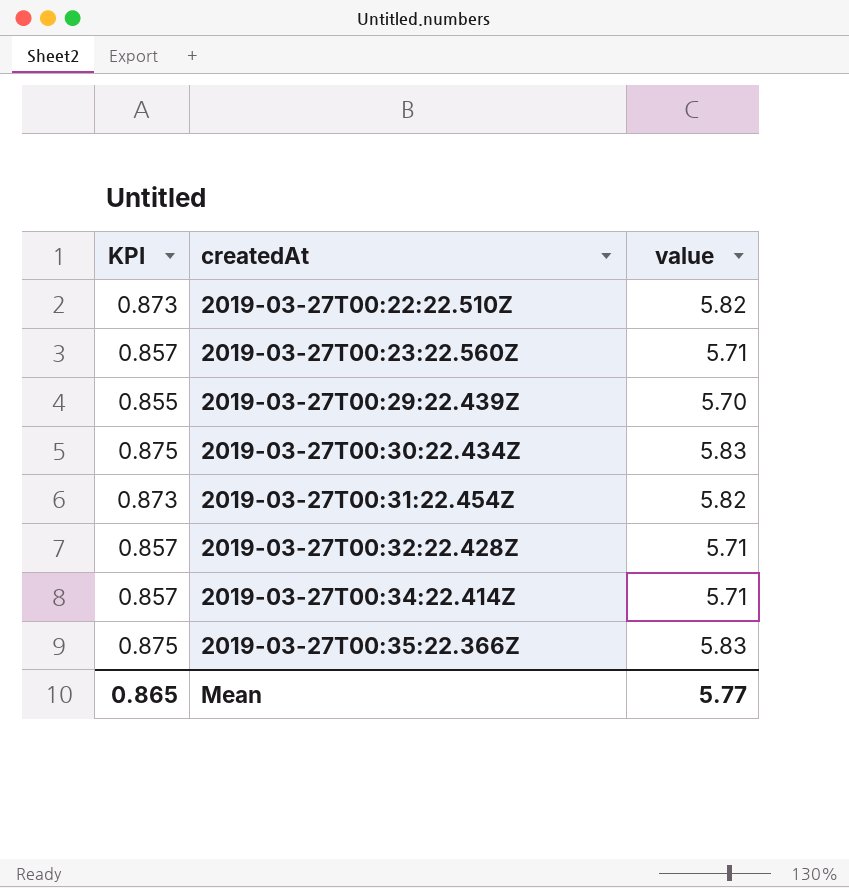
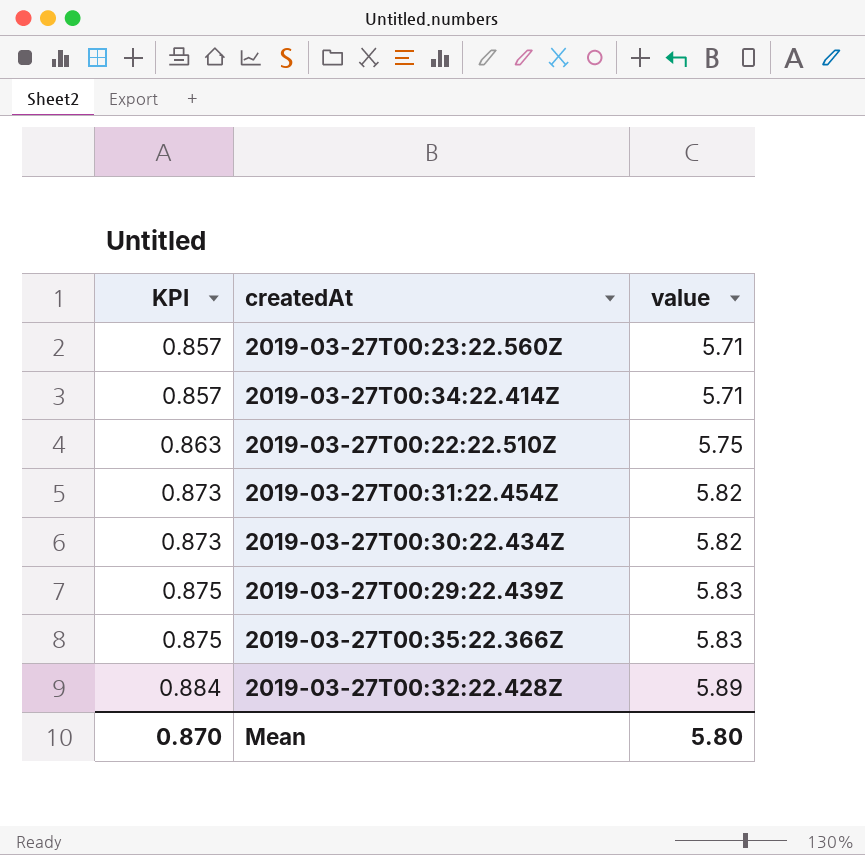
row order: createdAt ascending -> KPI ascending
2019-03-27T00:22:22.510Z | KPI: 0.873 -> 0.863
2019-03-27T00:22:22.510Z | value: 5.82 -> 5.75
2019-03-27T00:30:22.434Z | KPI: 0.875 -> 0.873
2019-03-27T00:30:22.434Z | value: 5.83 -> 5.82
2019-03-27T00:29:22.439Z | KPI: 0.855 -> 0.875
2019-03-27T00:29:22.439Z | value: 5.70 -> 5.83
2019-03-27T00:32:22.428Z | KPI: 0.857 -> 0.884
2019-03-27T00:32:22.428Z | value: 5.71 -> 5.89
Mean | KPI: 0.865 -> 0.870
Mean | value: 5.77 -> 5.80

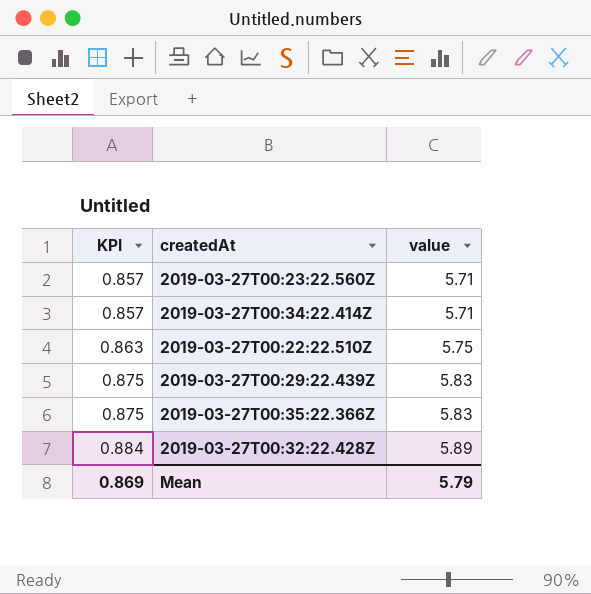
row 2019-03-27T00:31:22.454Z: 0.873 | 5.82 -> none
row 2019-03-27T00:30:22.434Z: 0.873 | 5.82 -> none
Mean | KPI: 0.870 -> 0.869
Mean | value: 5.80 -> 5.79

